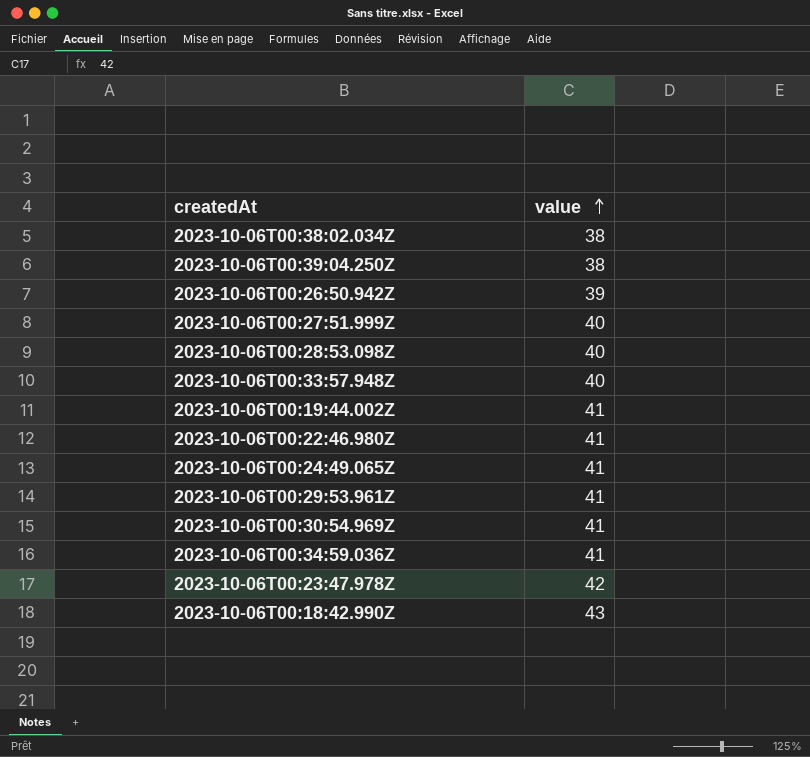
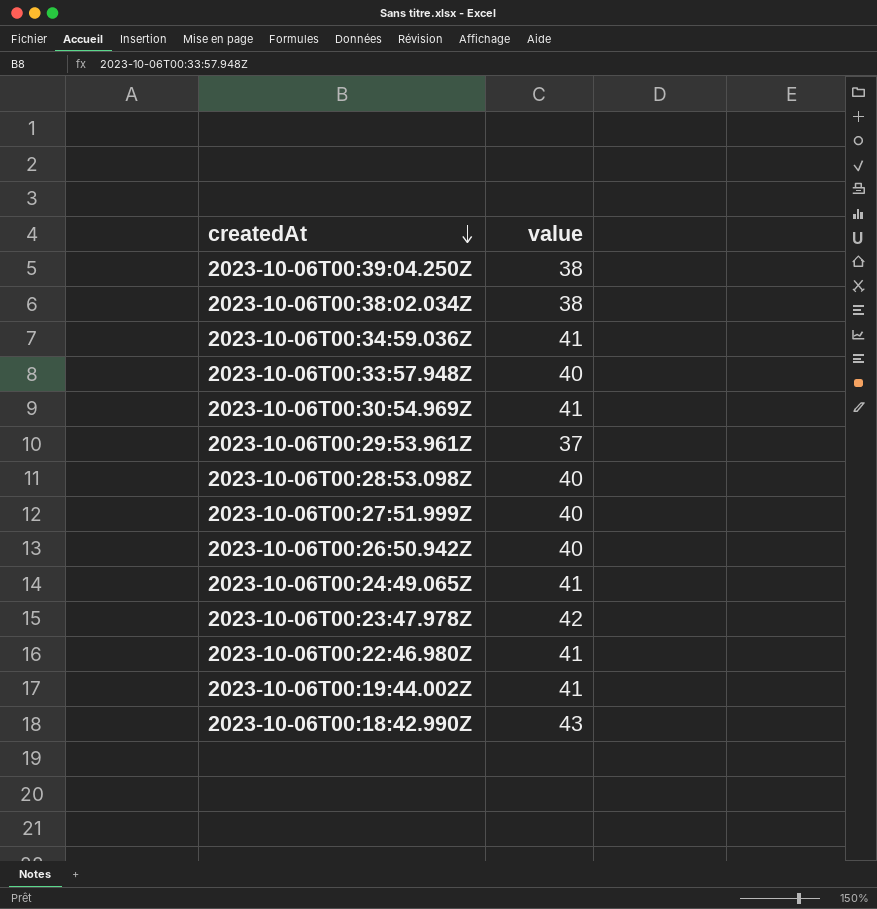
row order: value ascending -> createdAt descending
2023-10-06T00:29:53.961Z | value: 41 -> 37
2023-10-06T00:26:50.942Z | value: 39 -> 40

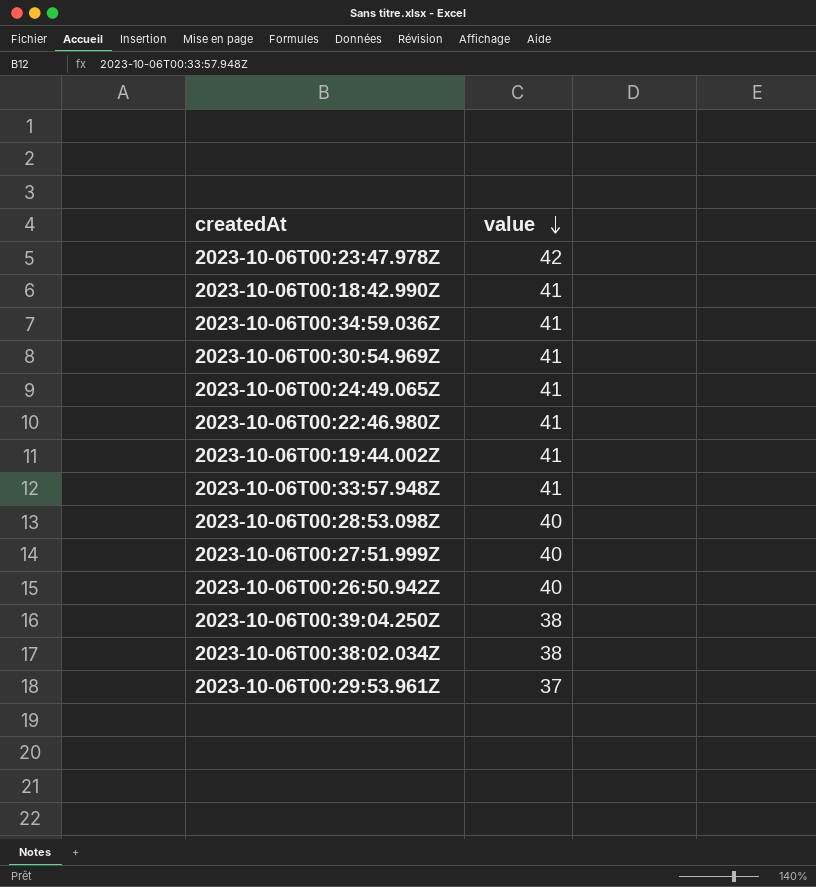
row order: createdAt descending -> value descending
2023-10-06T00:18:42.990Z | value: 43 -> 41
2023-10-06T00:33:57.948Z | value: 40 -> 41

